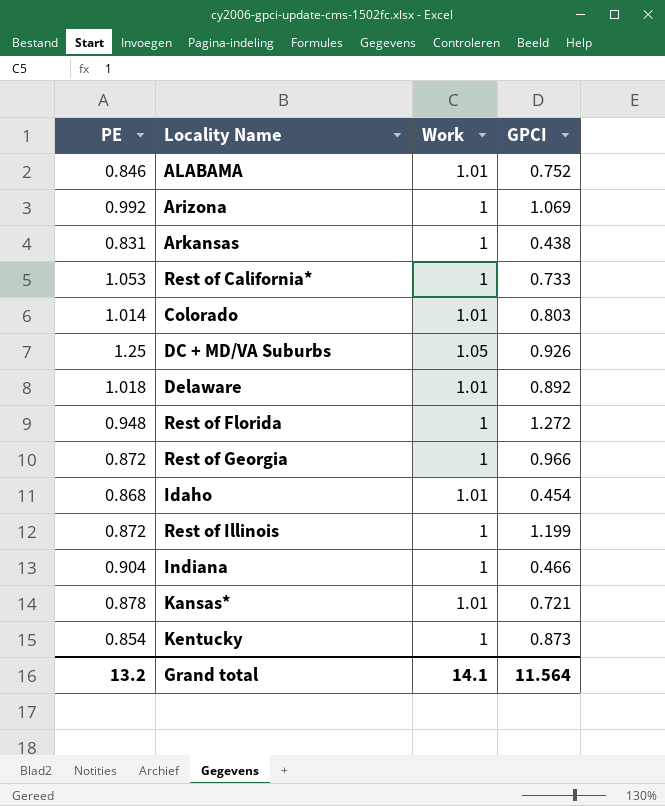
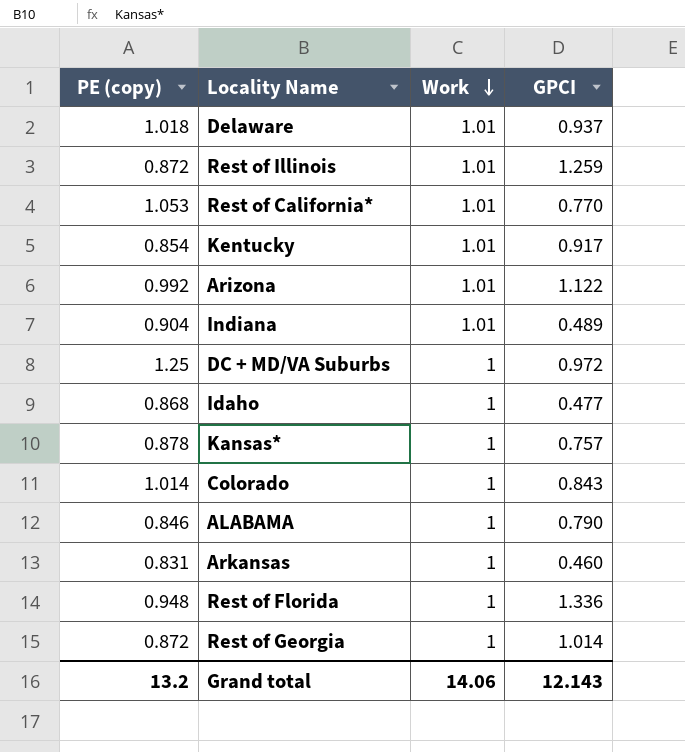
row order: none -> Work descending
column name: PE -> PE (copy)
Delaware | GPCI: 0.892 -> 0.937
Rest of Illinois | Work: 1 -> 1.01
Rest of Illinois | GPCI: 1.199 -> 1.259
Rest of California* | Work: 1 -> 1.01
Rest of California* | GPCI: 0.733 -> 0.770
Kentucky | Work: 1 -> 1.01
Kentucky | GPCI: 0.873 -> 0.917
Arizona | Work: 1 -> 1.01
Arizona | GPCI: 1.069 -> 1.122
Indiana | Work: 1 -> 1.01
Indiana | GPCI: 0.466 -> 0.489
DC + MD/VA Suburbs | Work: 1.05 -> 1
DC + MD/VA Suburbs | GPCI: 0.926 -> 0.972
Idaho | Work: 1.01 -> 1
Idaho | GPCI: 0.454 -> 0.477
Kansas* | Work: 1.01 -> 1
Kansas* | GPCI: 0.721 -> 0.757
Colorado | Work: 1.01 -> 1
Colorado | GPCI: 0.803 -> 0.843
ALABAMA | Work: 1.01 -> 1
ALABAMA | GPCI: 0.752 -> 0.790
Arkansas | GPCI: 0.438 -> 0.460
Rest of Florida | GPCI: 1.272 -> 1.336
Rest of Georgia | GPCI: 0.966 -> 1.014
Grand total | Work: 14.1 -> 14.06
Grand total | GPCI: 11.564 -> 12.143

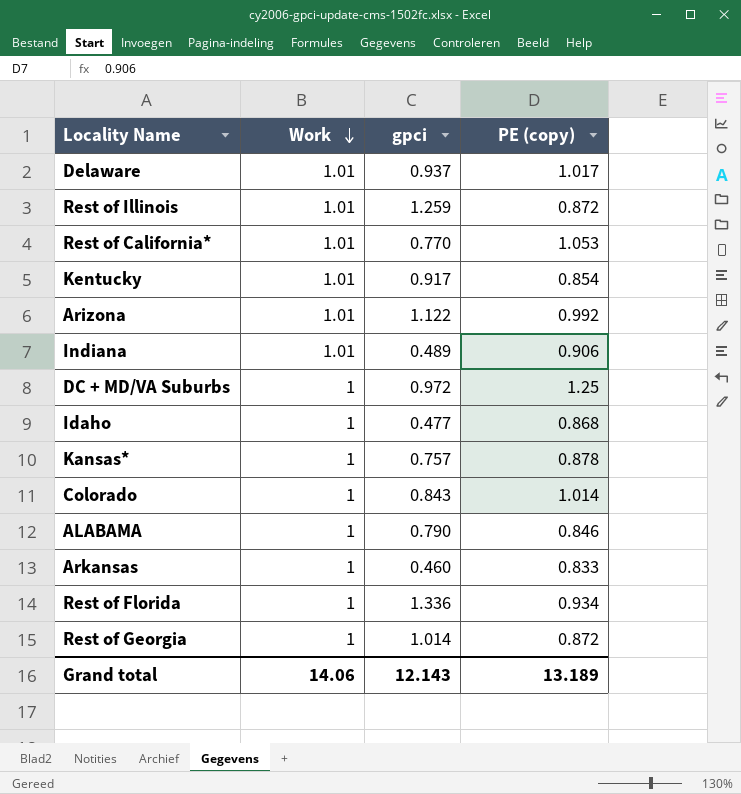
column name: GPCI -> gpci
column PE (copy) | position: 1 -> 4
Delaware | PE (copy): 1.018 -> 1.017
Indiana | PE (copy): 0.904 -> 0.906
Arkansas | PE (copy): 0.831 -> 0.833
Rest of Florida | PE (copy): 0.948 -> 0.934
Grand total | PE (copy): 13.2 -> 13.189

